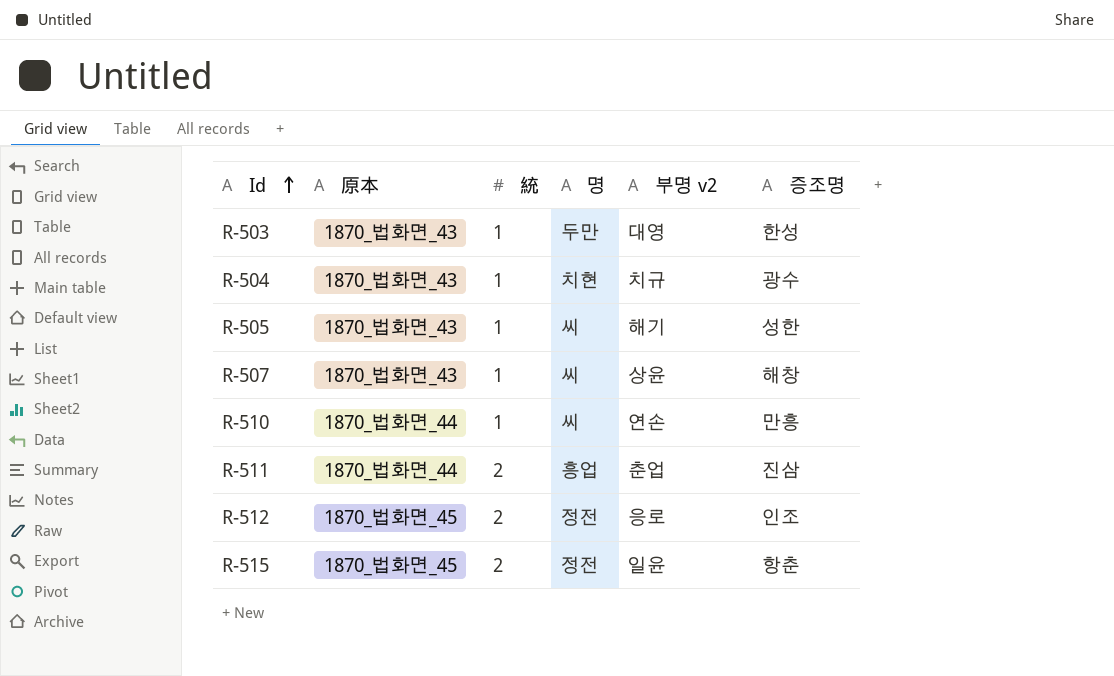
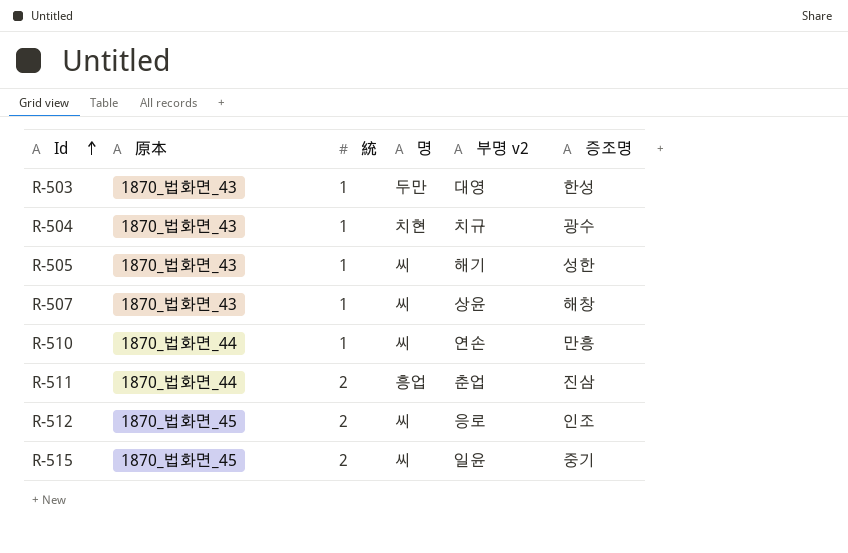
R-512 | 명: 정전 -> 씨
R-515 | 명: 정전 -> 씨
R-515 | 증조명: 항춘 -> 중기

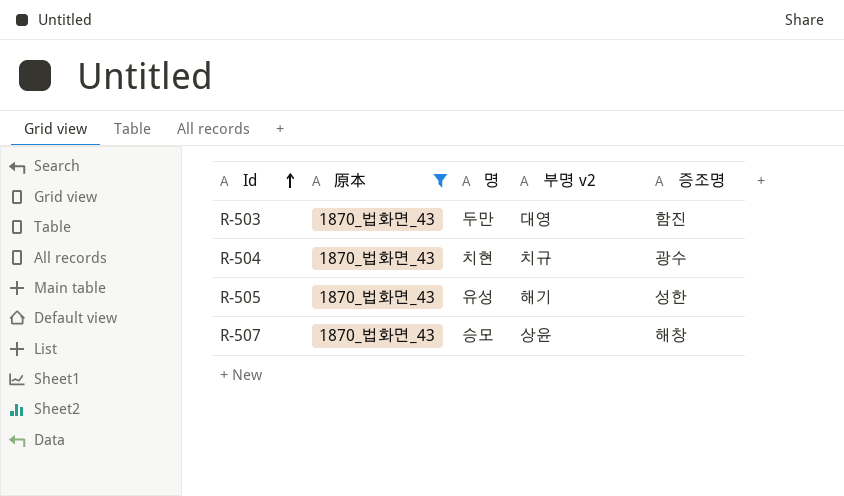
filter: none -> 原本 = 1870_법화면_43
column 統 | position: 3 -> none
R-503 | 증조명: 한성 -> 함진
R-505 | 명: 씨 -> 유성
R-507 | 명: 씨 -> 승모

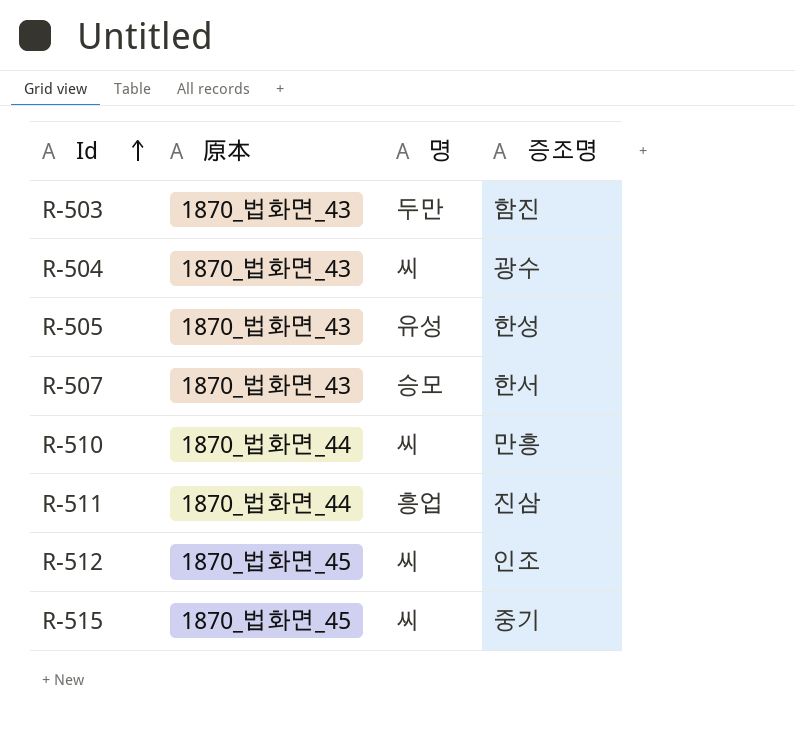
filter: 原本 = 1870_법화면_43 -> none
column 부명 v2 | position: 4 -> none
R-504 | 명: 치현 -> 씨
R-505 | 증조명: 성한 -> 한성
R-507 | 증조명: 해창 -> 한서

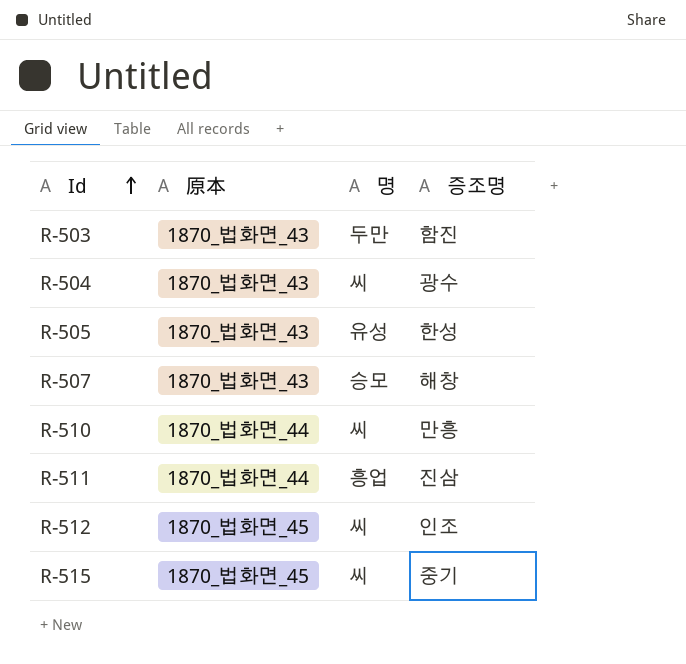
R-507 | 증조명: 한서 -> 해창

